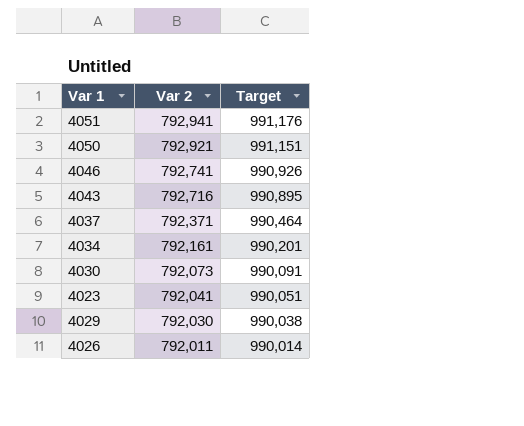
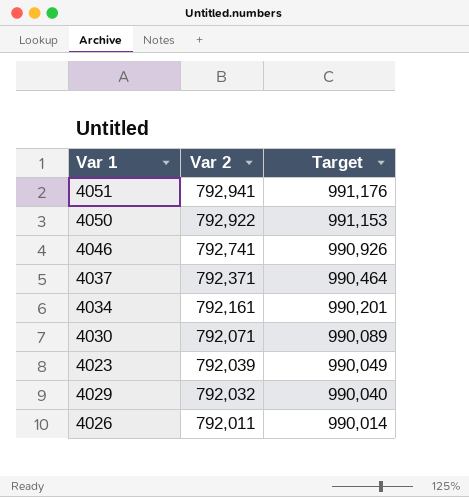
row 4043: 792,716 | 990,895 -> none
4050 | Var 2: 792,921 -> 792,922
4050 | Target: 991,151 -> 991,153
4030 | Var 2: 792,073 -> 792,071
4030 | Target: 990,091 -> 990,089
4023 | Var 2: 792,041 -> 792,039
4023 | Target: 990,051 -> 990,049
4029 | Var 2: 792,030 -> 792,032
4029 | Target: 990,038 -> 990,040

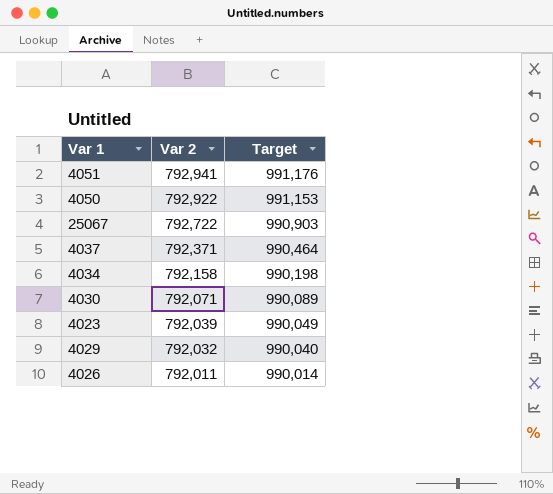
row 4046: 792,741 | 990,926 -> none
row 25067: none -> 792,722 | 990,903
4034 | Var 2: 792,161 -> 792,158
4034 | Target: 990,201 -> 990,198

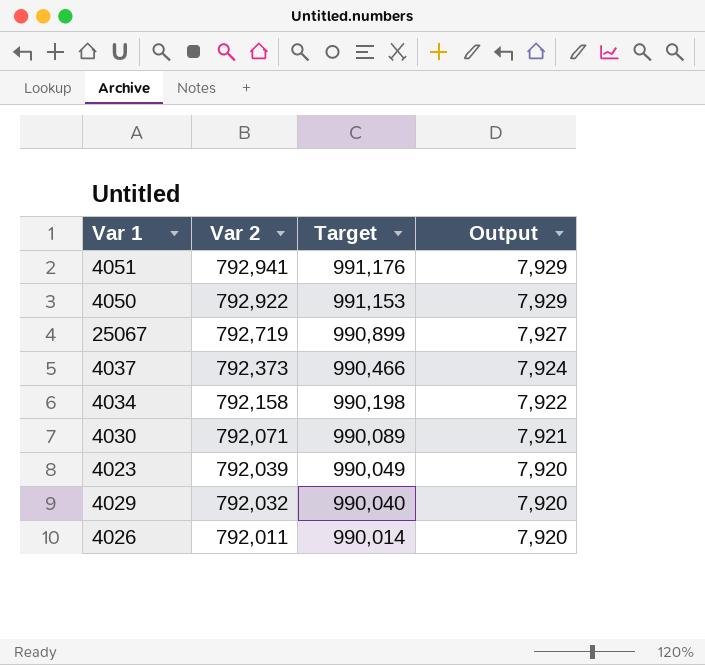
column Output | formula: none -> [Var 2] * 0.01
25067 | Var 2: 792,722 -> 792,719
25067 | Target: 990,903 -> 990,899
4037 | Var 2: 792,371 -> 792,373
4037 | Target: 990,464 -> 990,466

